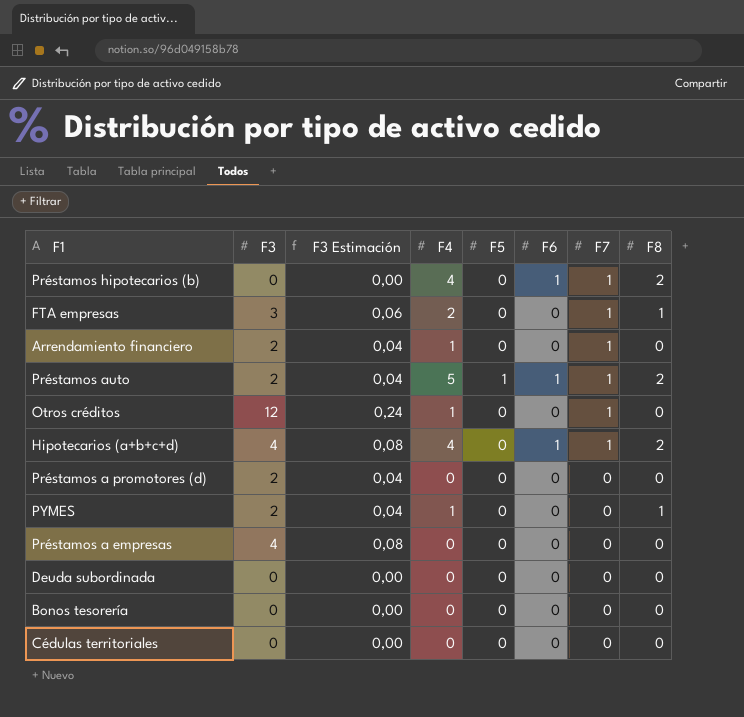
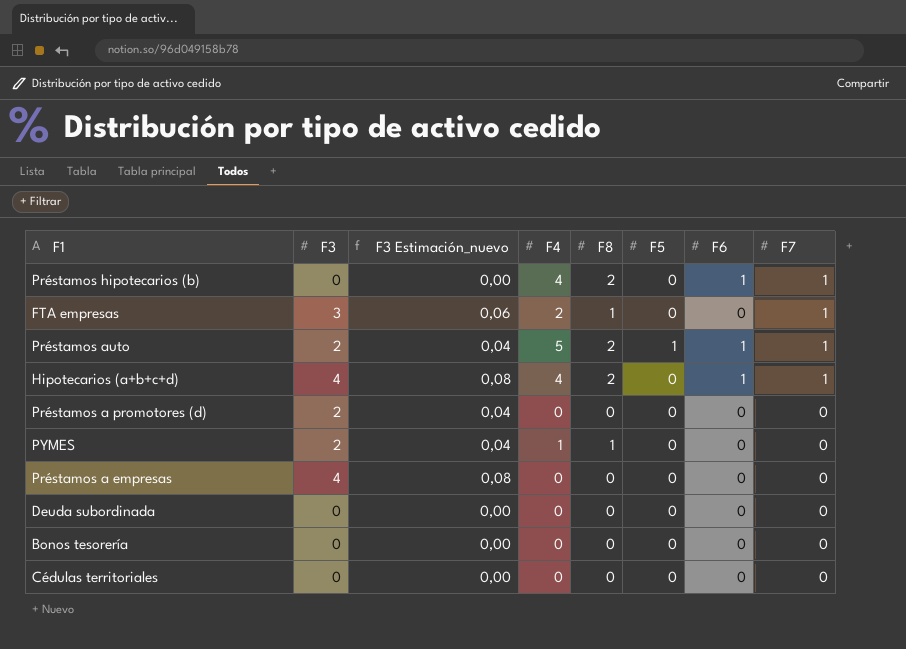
column name: F3 Estimación -> F3 Estimación_nuevo
column F8 | position: 8 -> 5
row Arrendamiento financiero: 2 | 0,04 | 1 | 0 | 0 | 1 | 0 -> none
row Otros créditos: 12 | 0,24 | 1 | 0 | 0 | 1 | 0 -> none

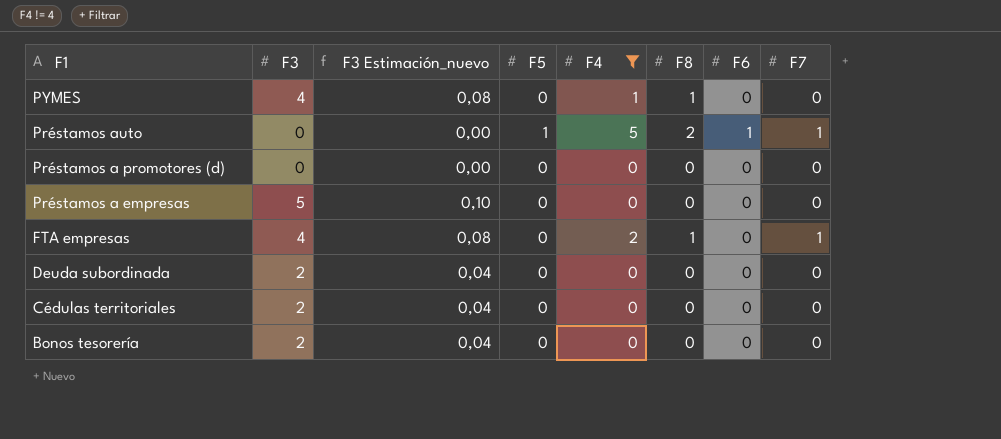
filter: none -> F4 != 4
row order: F7 descending -> F1 descending
column F5 | position: 6 -> 4
PYMES | F3: 2 -> 4
PYMES | F3 Estimación_nuevo: 0,04 -> 0,08
Préstamos auto | F3: 2 -> 0
Préstamos auto | F3 Estimación_nuevo: 0,04 -> 0,00
Préstamos a promotores (d) | F3: 2 -> 0
Préstamos a promotores (d) | F3 Estimación_nuevo: 0,04 -> 0,00
Préstamos a empresas | F3: 4 -> 5
Préstamos a empresas | F3 Estimación_nuevo: 0,08 -> 0,10
FTA empresas | F3: 3 -> 4
FTA empresas | F3 Estimación_nuevo: 0,06 -> 0,08
Deuda subordinada | F3: 0 -> 2
Deuda subordinada | F3 Estimación_nuevo: 0,00 -> 0,04
Cédulas territoriales | F3: 0 -> 2
Cédulas territoriales | F3 Estimación_nuevo: 0,00 -> 0,04
Bonos tesorería | F3: 0 -> 2
Bonos tesorería | F3 Estimación_nuevo: 0,00 -> 0,04

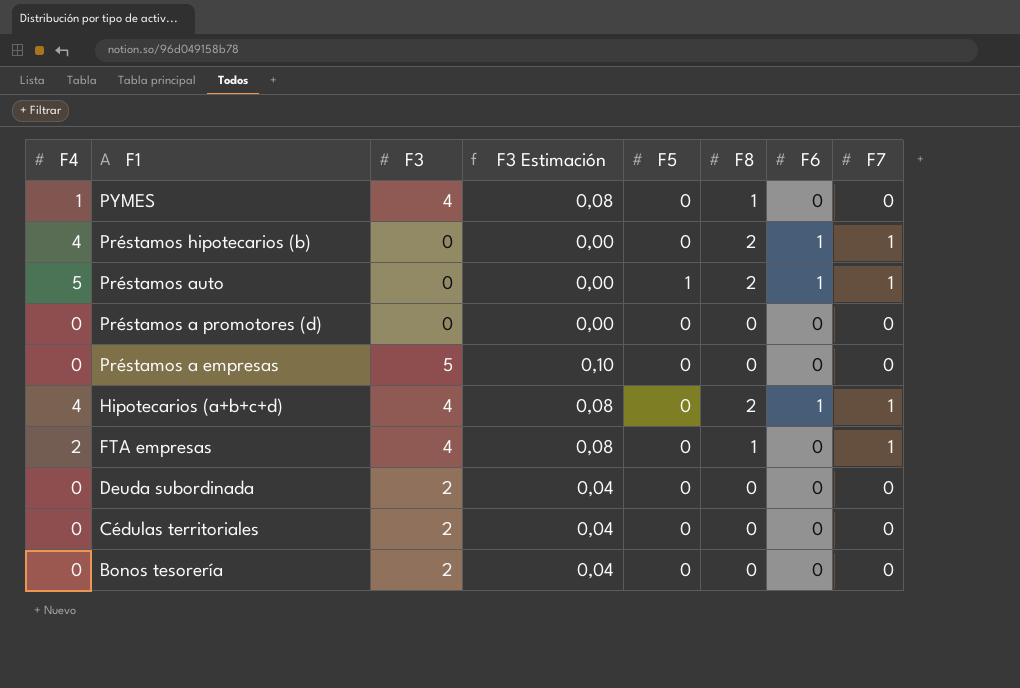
filter: F4 != 4 -> none
column F4 | position: 5 -> 1
column name: F3 Estimación_nuevo -> F3 Estimación

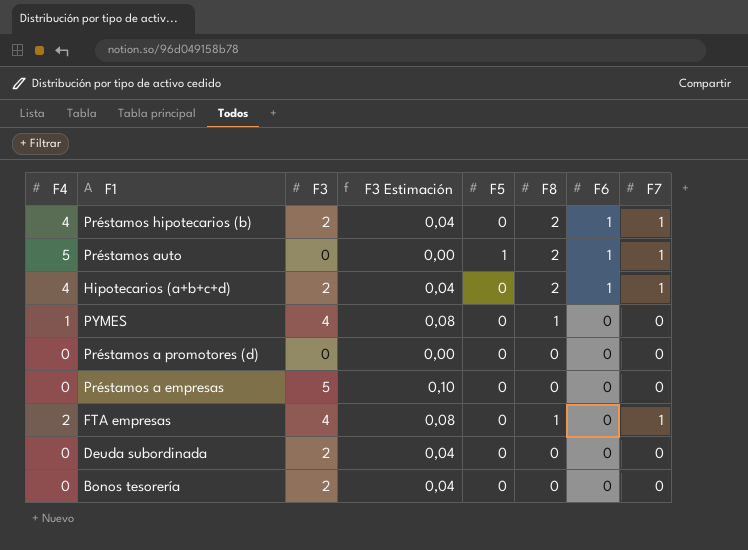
row order: F1 descending -> F6 descending
row Cédulas territoriales: 0 | 2 | 0,04 | 0 | 0 | 0 | 0 -> none
Préstamos hipotecarios (b) | F3: 0 -> 2
Préstamos hipotecarios (b) | F3 Estimación: 0,00 -> 0,04
Hipotecarios (a+b+c+d) | F3: 4 -> 2
Hipotecarios (a+b+c+d) | F3 Estimación: 0,08 -> 0,04

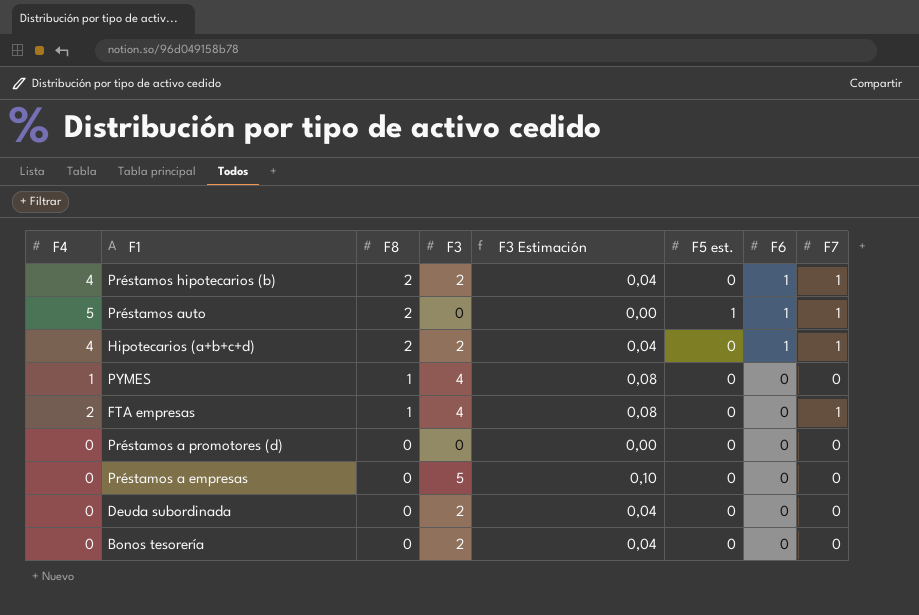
row order: F6 descending -> F8 descending
column F8 | position: 6 -> 3
column name: F5 -> F5 est.

